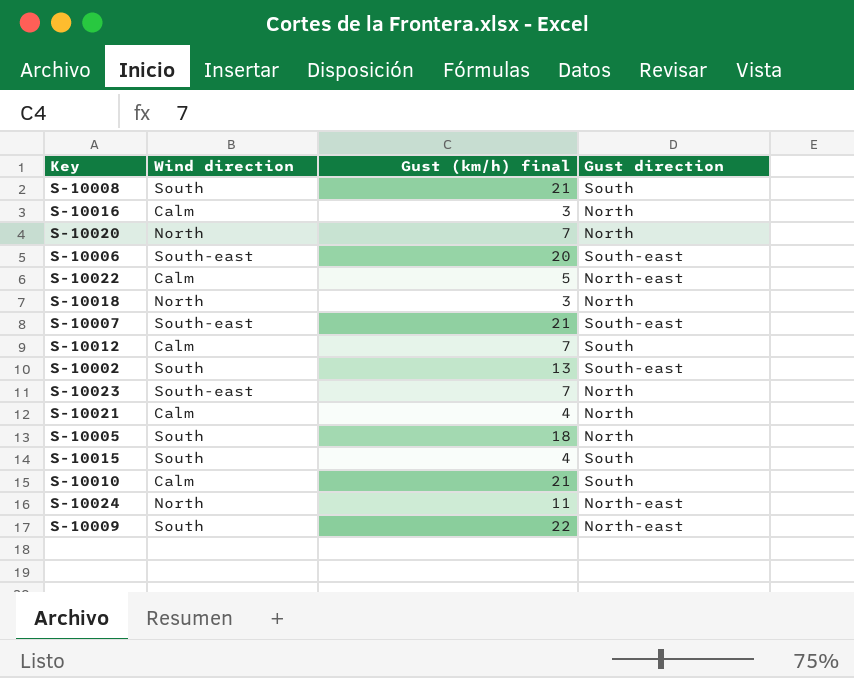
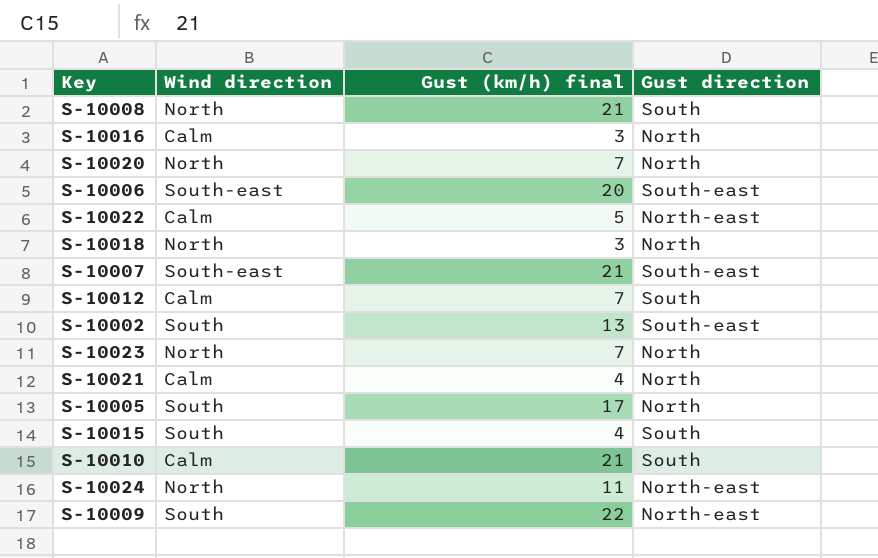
S-10008 | Wind direction: South -> North
S-10023 | Wind direction: South-east -> North
S-10005 | Gust (km/h) final: 18 -> 17

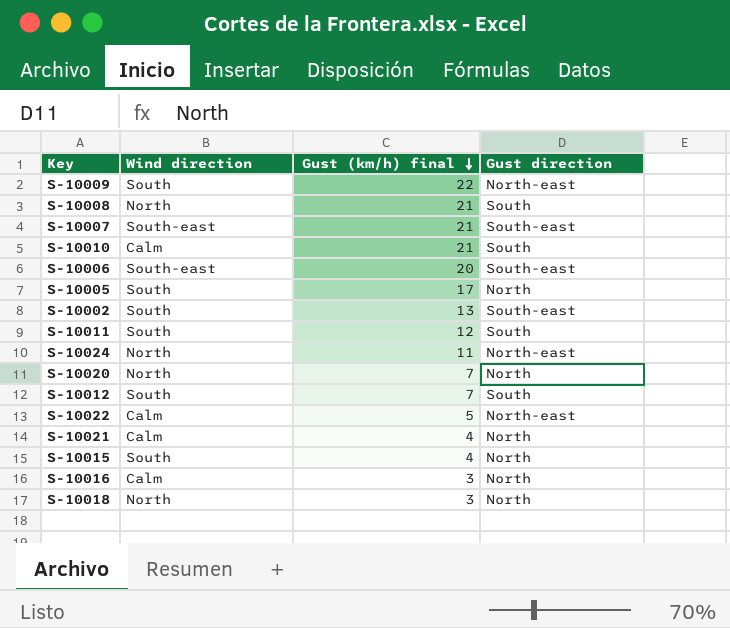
row order: none -> Gust (km/h) final descending
row S-10023: North | 7 | North -> none
row S-10011: none -> South | 12 | South
S-10012 | Wind direction: Calm -> South
S-10015 | Gust direction: South -> North

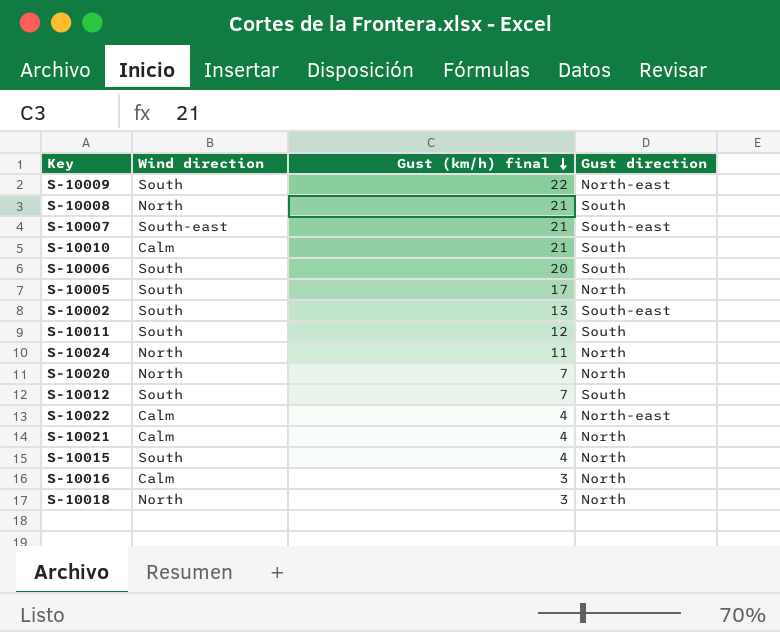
S-10006 | Wind direction: South-east -> South
S-10006 | Gust direction: South-east -> South
S-10024 | Gust direction: North-east -> North
S-10022 | Gust (km/h) final: 5 -> 4

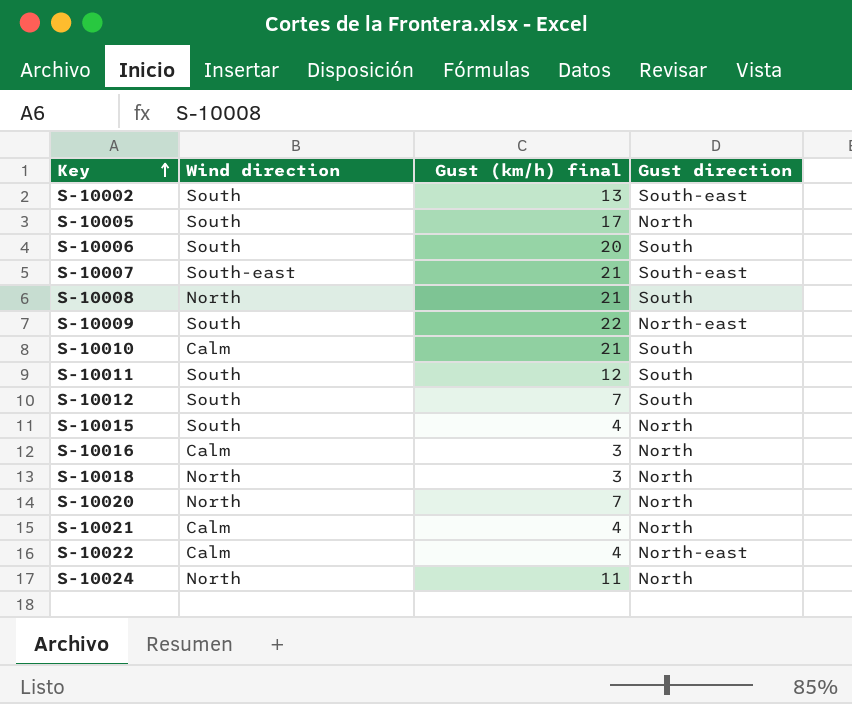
row order: Gust (km/h) final descending -> Key ascending

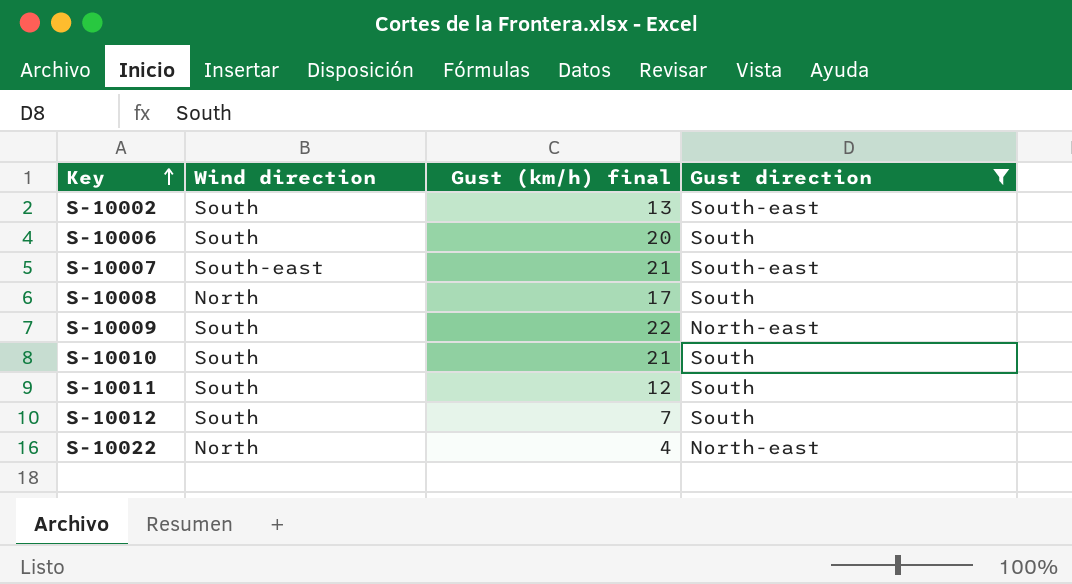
filter: none -> Gust direction != North
S-10008 | Gust (km/h) final: 21 -> 17
S-10010 | Wind direction: Calm -> South
S-10022 | Wind direction: Calm -> North

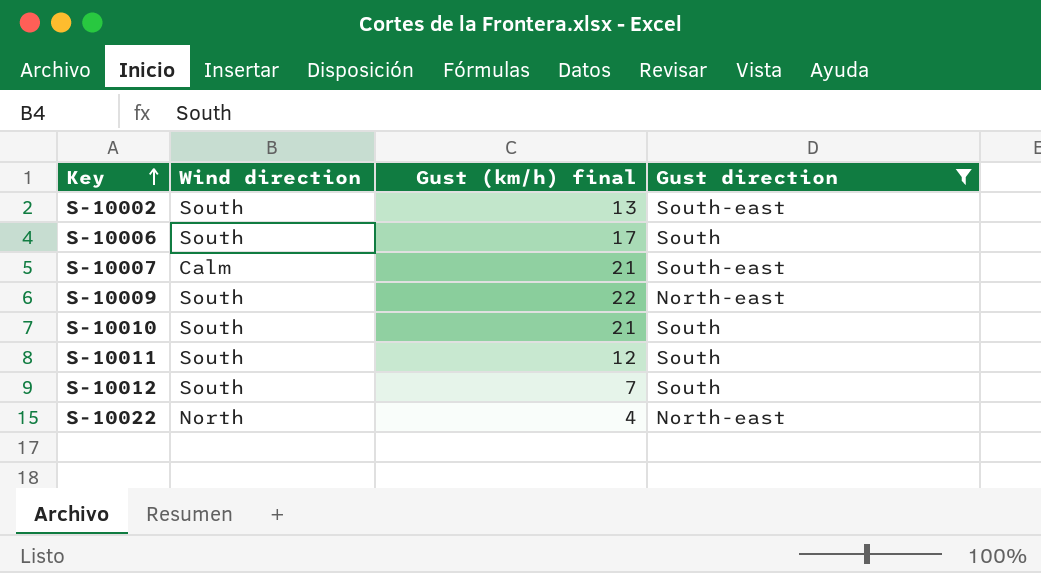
row S-10008: North | 17 | South -> none
S-10006 | Gust (km/h) final: 20 -> 17
S-10007 | Wind direction: South-east -> Calm

